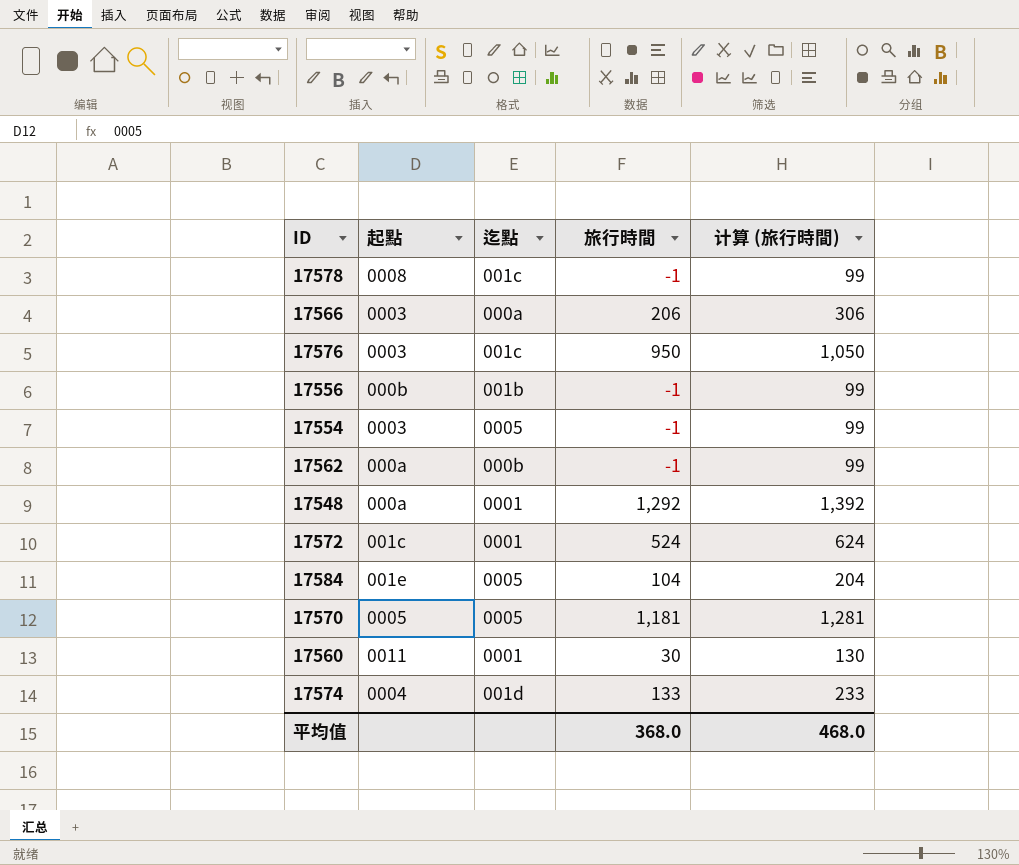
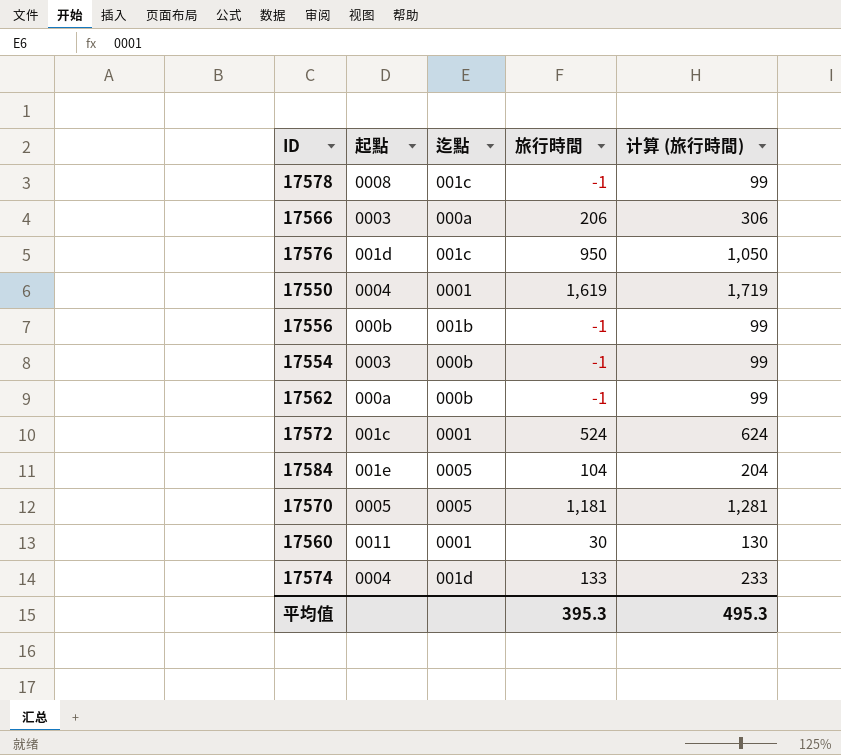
row 17548: 000a | 0001 | 1,292 | 1,392 -> none
17576 | 起點: 0003 -> 001d
row 17550: none -> 0004 | 0001 | 1,619 | 1,719
17554 | 迄點: 0005 -> 000b
平均值 | 旅行時間: 368.0 -> 395.3
平均值 | 计算 (旅行時間): 468.0 -> 495.3

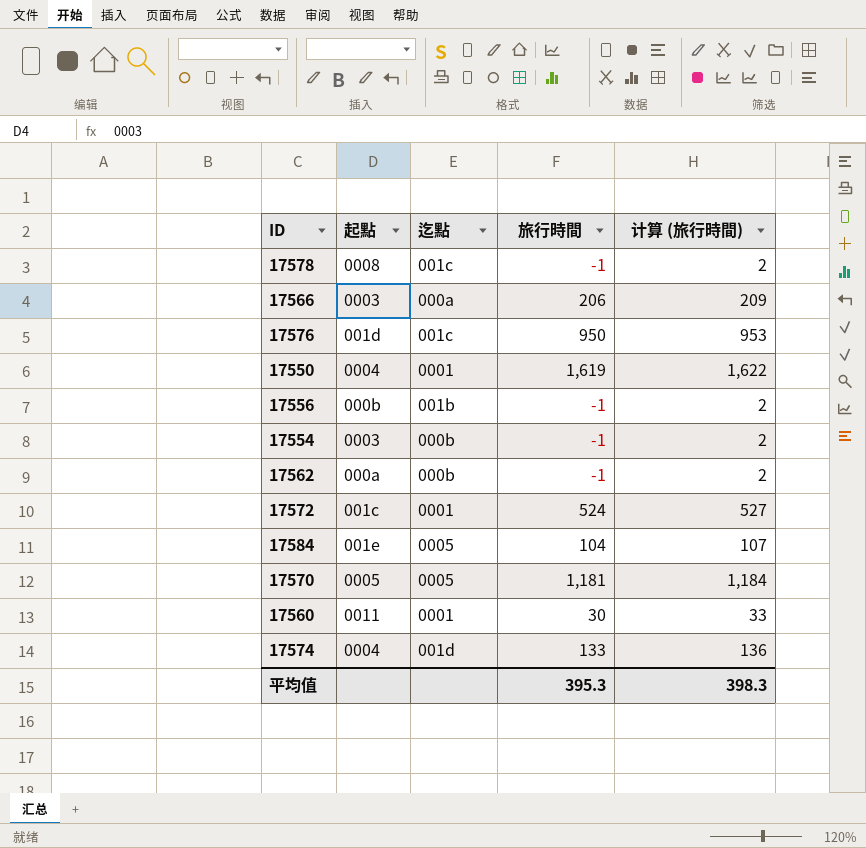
column 计算 (旅行時間) | formula: [旅行時間] + 100 -> [旅行時間] + 3
平均值 | 计算 (旅行時間): 495.3 -> 398.3

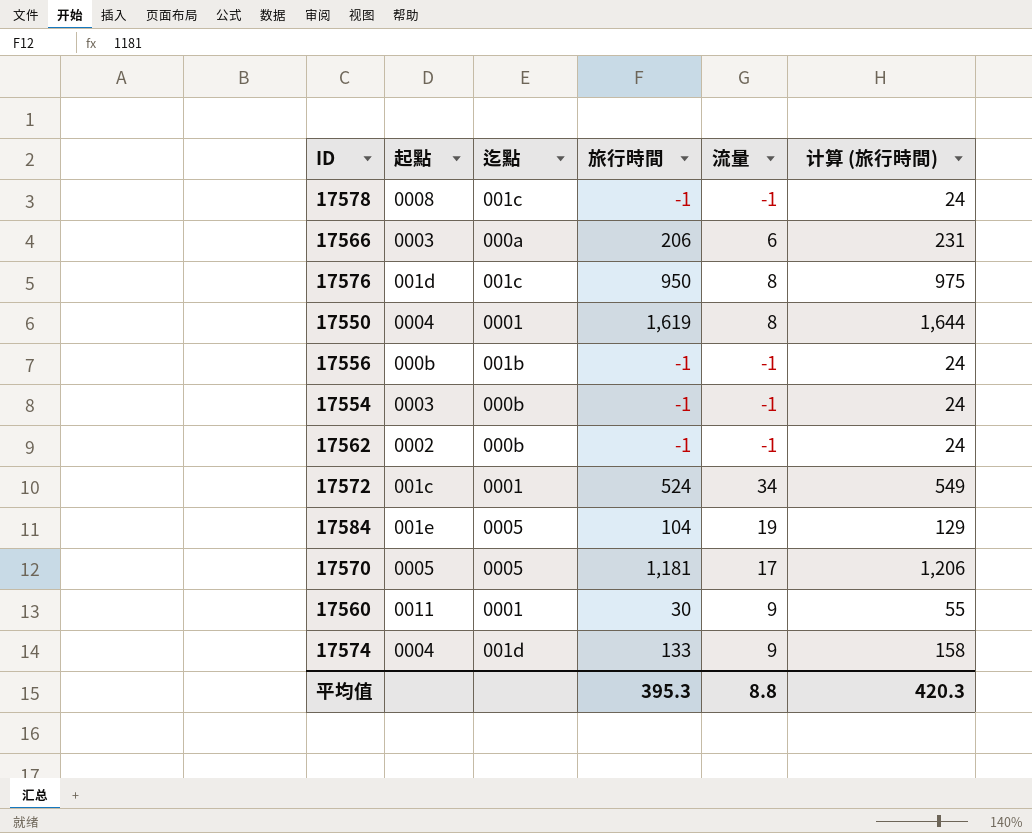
column 流量 | position: none -> 5
column 计算 (旅行時間) | formula: [旅行時間] + 3 -> [旅行時間] + 25
17562 | 起點: 000a -> 0002
平均值 | 计算 (旅行時間): 398.3 -> 420.3

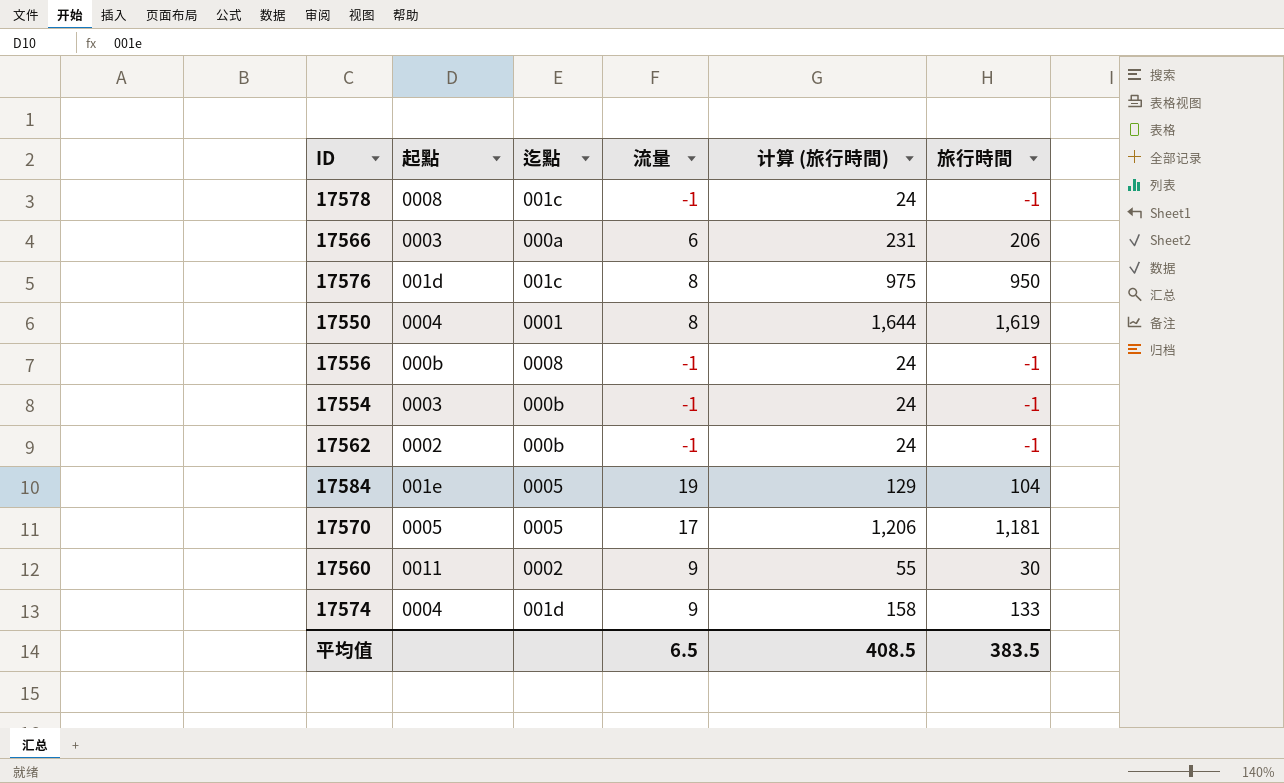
column 旅行時間 | position: 4 -> 6
row 17572: 001c | 0001 | 524 | 34 | 549 -> none
17556 | 迄點: 001b -> 0008
17560 | 迄點: 0001 -> 0002
平均值 | 流量: 8.8 -> 6.5
平均值 | 计算 (旅行時間): 420.3 -> 408.5
平均值 | 旅行時間: 395.3 -> 383.5

